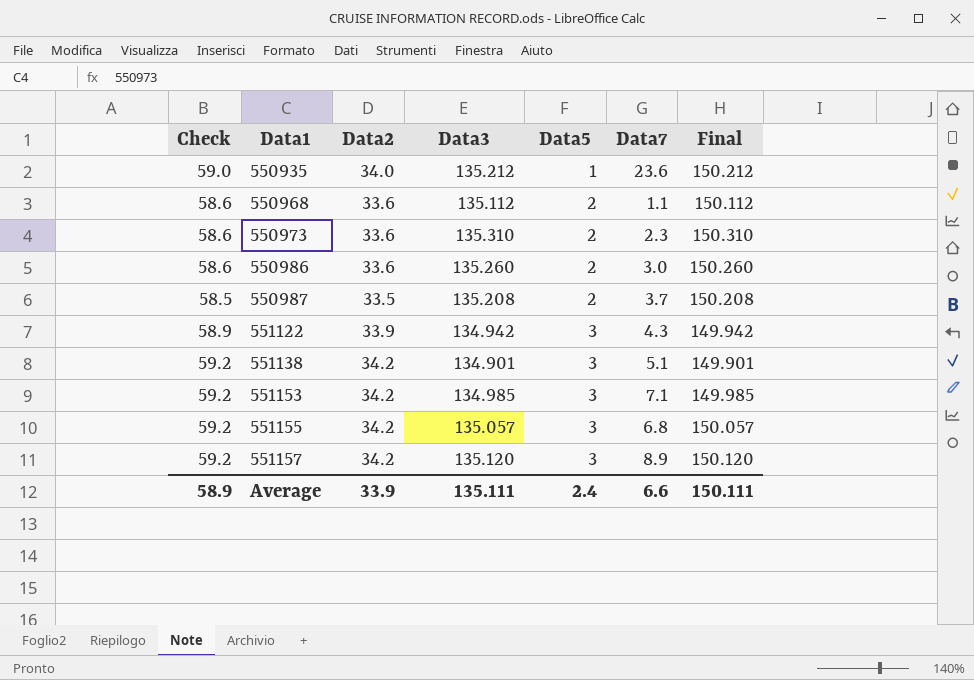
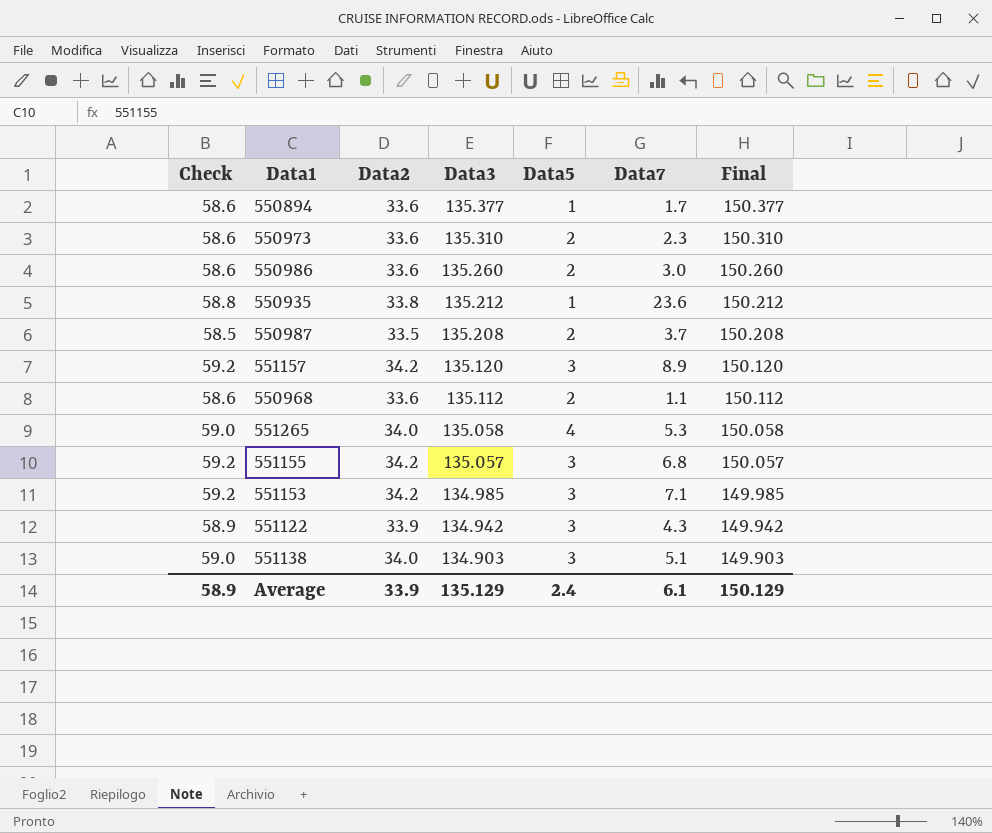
row order: Data1 ascending -> Data3 descending
row 550894: none -> 58.6 | 33.6 | 135.377 | 1 | 1.7 | 150.377
550935 | Check: 59.0 -> 58.8
550935 | Data2: 34.0 -> 33.8
row 551265: none -> 59.0 | 34.0 | 135.058 | 4 | 5.3 | 150.058
551138 | Check: 59.2 -> 59.0
551138 | Data2: 34.2 -> 34.0
551138 | Data3: 134.901 -> 134.903
551138 | Final: 149.901 -> 149.903
Average | Data3: 135.111 -> 135.129
Average | Data7: 6.6 -> 6.1
Average | Final: 150.111 -> 150.129

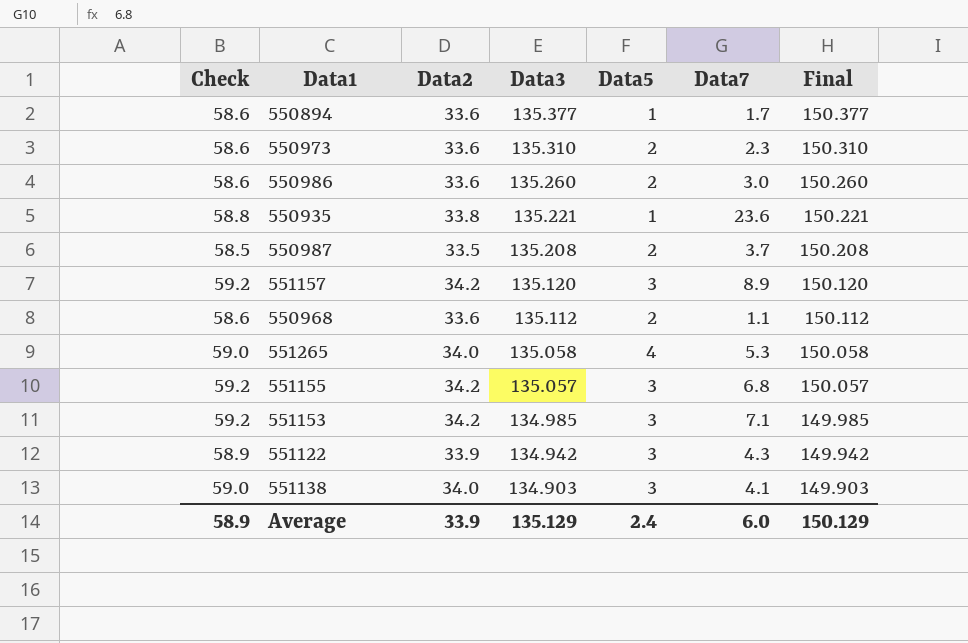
550935 | Data3: 135.212 -> 135.221
550935 | Final: 150.212 -> 150.221
551138 | Data7: 5.1 -> 4.1
Average | Data7: 6.1 -> 6.0

